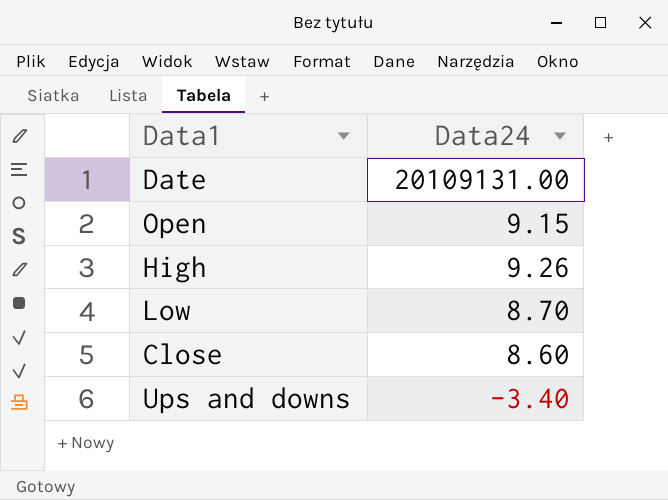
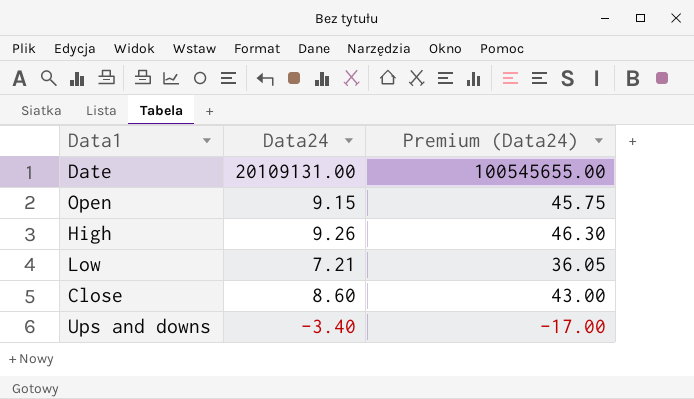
column Premium (Data24) | formula: none -> [Data24] * 5
Low | Data24: 8.70 -> 7.21

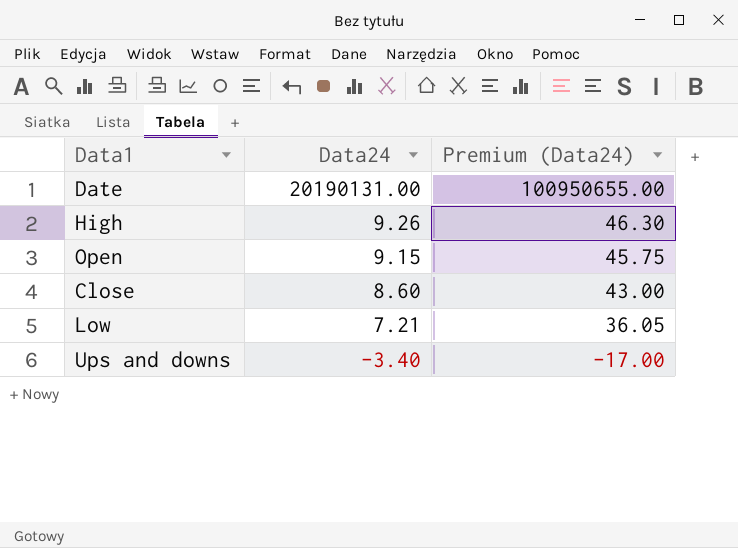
row order: none -> Data24 descending
Date | Data24: 20109131.00 -> 20190131.00
Date | Premium (Data24): 100545655.00 -> 100950655.00

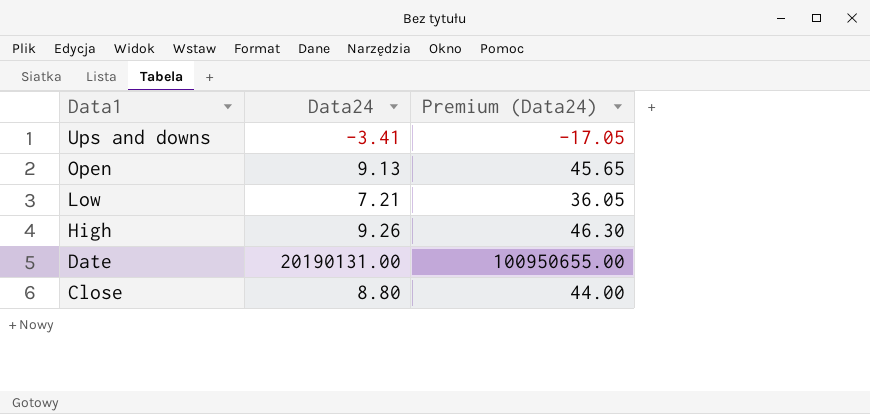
row order: Data24 descending -> Data1 descending
Ups and downs | Data24: -3.40 -> -3.41
Ups and downs | Premium (Data24): -17.00 -> -17.05
Open | Data24: 9.15 -> 9.13
Open | Premium (Data24): 45.75 -> 45.65
Close | Data24: 8.60 -> 8.80
Close | Premium (Data24): 43.00 -> 44.00

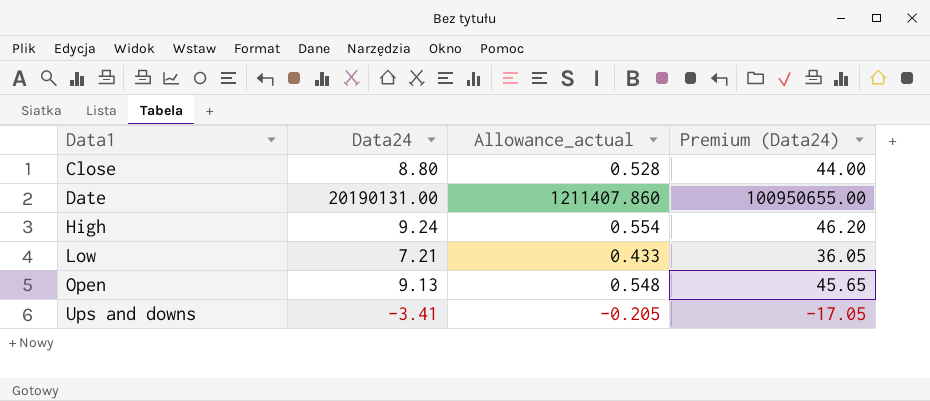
row order: Data1 descending -> Data1 ascending
column Allowance_actual | formula: none -> [Data24] * 0.06
High | Data24: 9.26 -> 9.24
High | Premium (Data24): 46.30 -> 46.20

